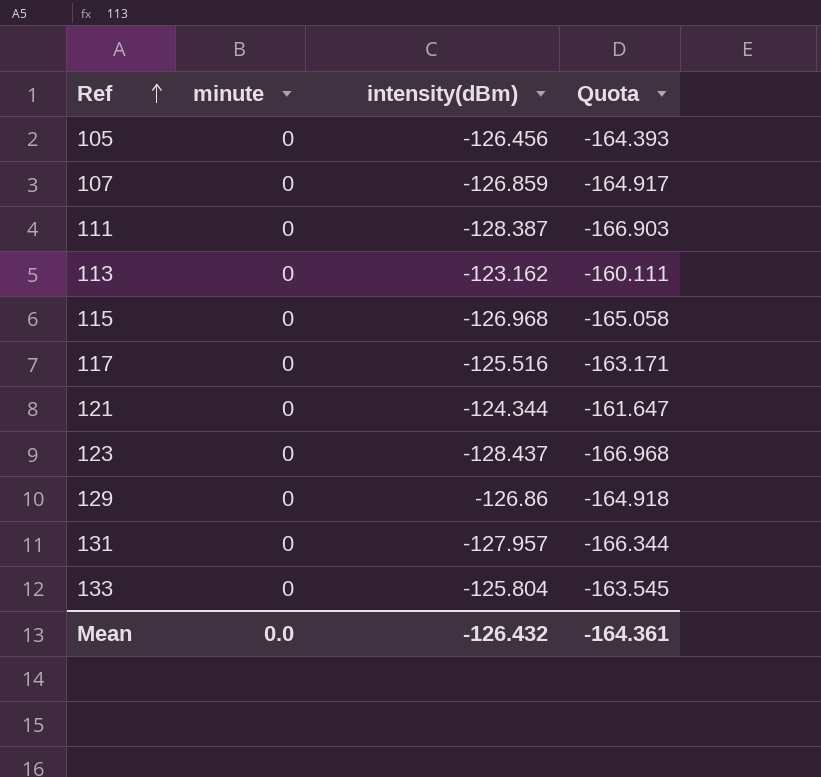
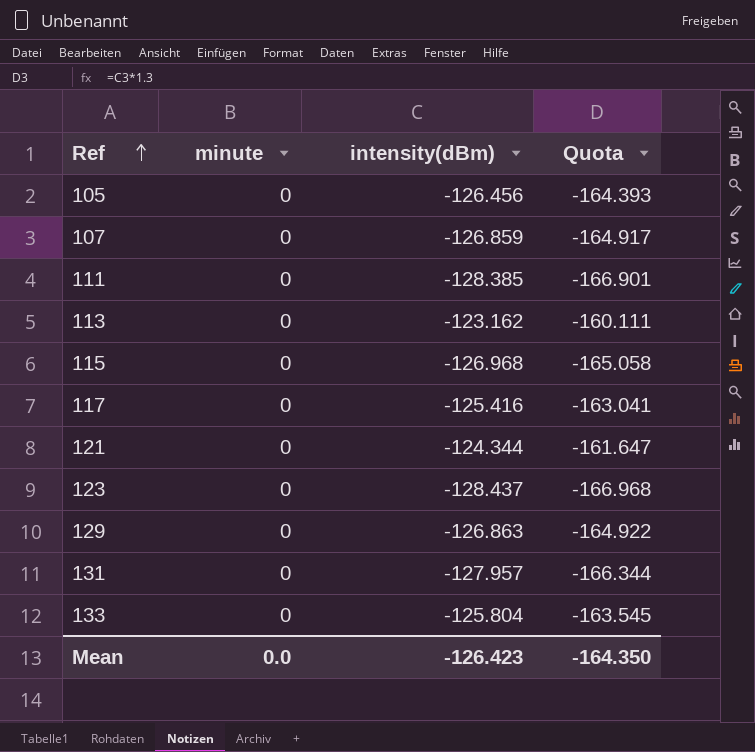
111 | intensity(dBm): -128.387 -> -128.385
111 | Quota: -166.903 -> -166.901
117 | intensity(dBm): -125.516 -> -125.416
117 | Quota: -163.171 -> -163.041
129 | intensity(dBm): -126.86 -> -126.863
129 | Quota: -164.918 -> -164.922
Mean | intensity(dBm): -126.432 -> -126.423
Mean | Quota: -164.361 -> -164.350

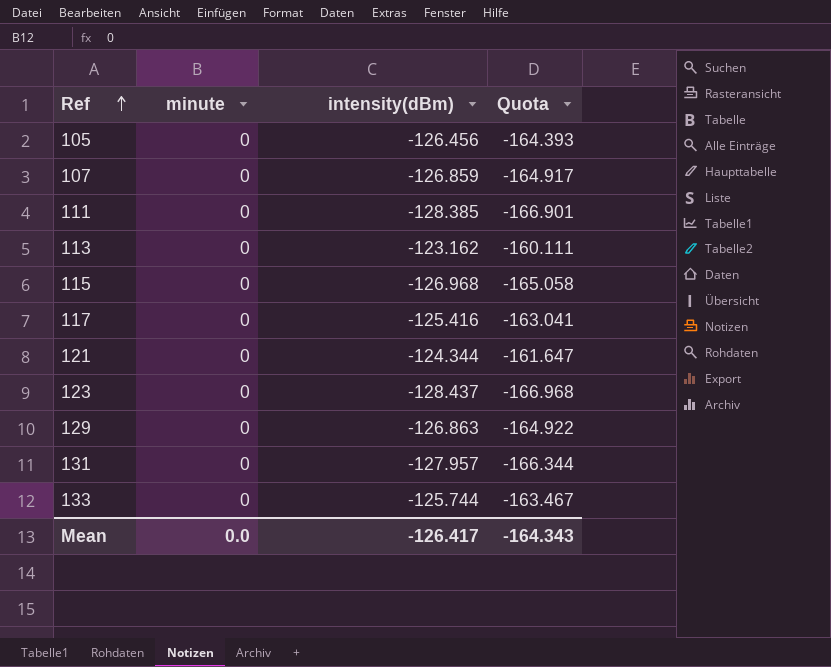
133 | intensity(dBm): -125.804 -> -125.744
133 | Quota: -163.545 -> -163.467
Mean | intensity(dBm): -126.423 -> -126.417
Mean | Quota: -164.350 -> -164.343

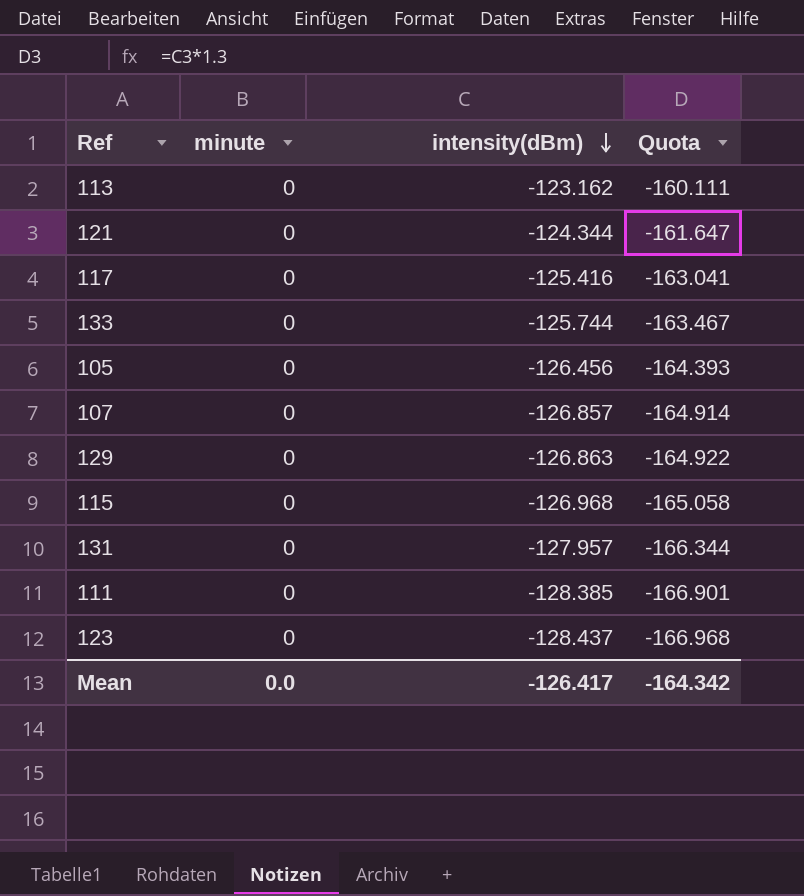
row order: Ref ascending -> intensity(dBm) descending
107 | intensity(dBm): -126.859 -> -126.857
107 | Quota: -164.917 -> -164.914
Mean | Quota: -164.343 -> -164.342

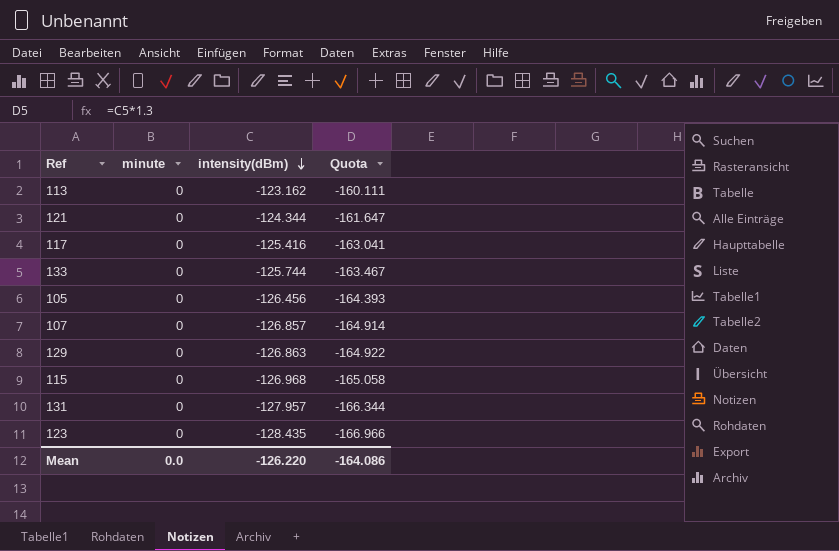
row 111: 0 | -128.385 | -166.901 -> none
123 | intensity(dBm): -128.437 -> -128.435
123 | Quota: -166.968 -> -166.966
Mean | intensity(dBm): -126.417 -> -126.220
Mean | Quota: -164.342 -> -164.086

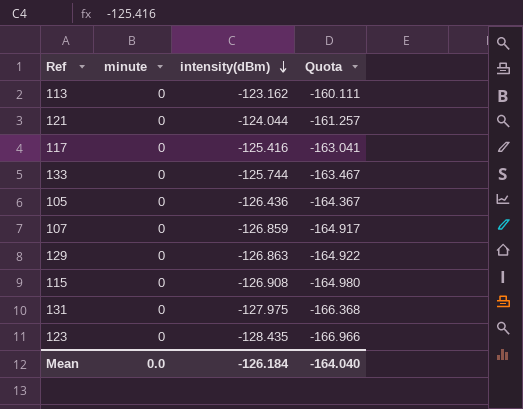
121 | intensity(dBm): -124.344 -> -124.044
121 | Quota: -161.647 -> -161.257
105 | intensity(dBm): -126.456 -> -126.436
105 | Quota: -164.393 -> -164.367
107 | intensity(dBm): -126.857 -> -126.859
107 | Quota: -164.914 -> -164.917
115 | intensity(dBm): -126.968 -> -126.908
115 | Quota: -165.058 -> -164.980
131 | intensity(dBm): -127.957 -> -127.975
131 | Quota: -166.344 -> -166.368
Mean | intensity(dBm): -126.220 -> -126.184
Mean | Quota: -164.086 -> -164.040

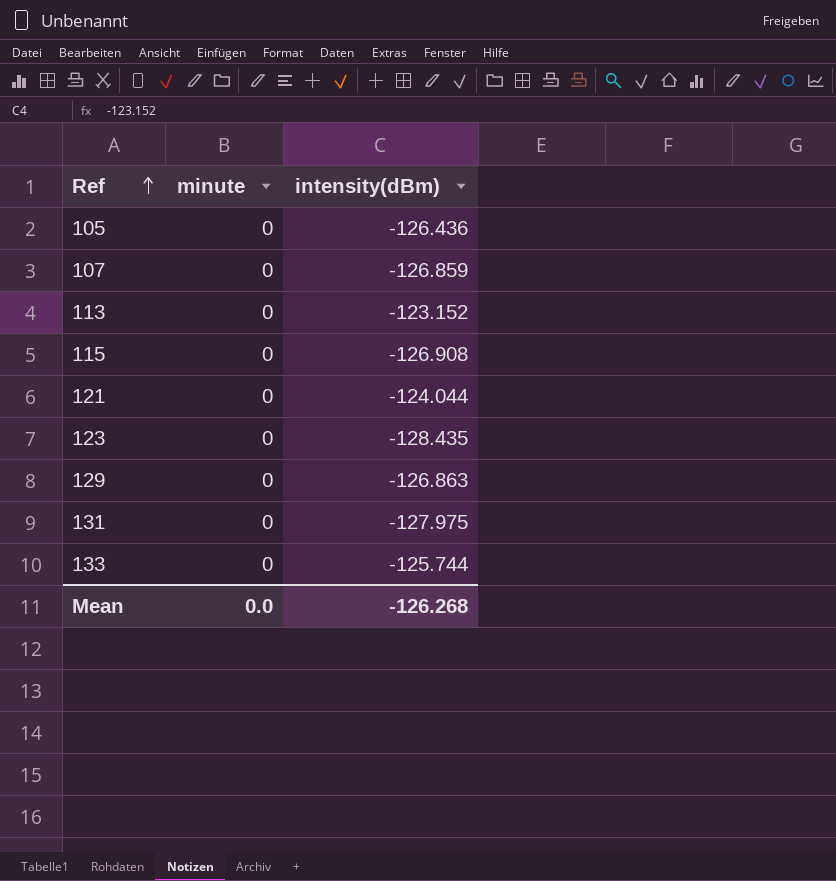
row order: intensity(dBm) descending -> Ref ascending
column Quota | formula: [intensity(dBm)] * 1.3 -> none
row 117: 0 | -125.416 | -163.041 -> none
113 | intensity(dBm): -123.162 -> -123.152
Mean | intensity(dBm): -126.184 -> -126.268

